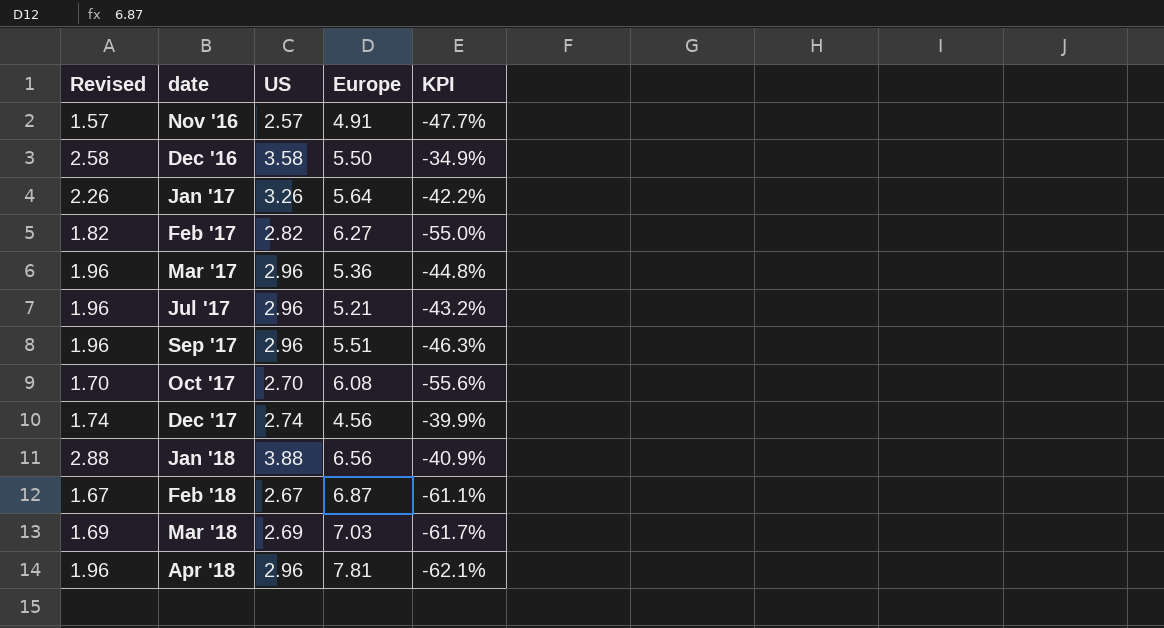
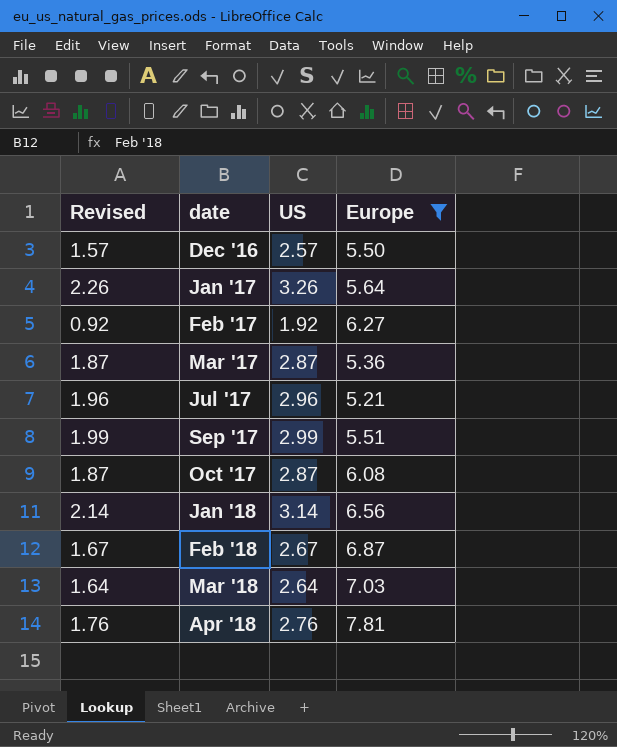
filter: none -> Europe >= 5.21
column KPI | formula: ([US] - [Europe]) / [Europe] -> none
Dec '16 | Revised: 2.58 -> 1.57
Dec '16 | US: 3.58 -> 2.57
Feb '17 | Revised: 1.82 -> 0.92
Feb '17 | US: 2.82 -> 1.92
Mar '17 | Revised: 1.96 -> 1.87
Mar '17 | US: 2.96 -> 2.87
Sep '17 | Revised: 1.96 -> 1.99
Sep '17 | US: 2.96 -> 2.99
Oct '17 | Revised: 1.70 -> 1.87
Oct '17 | US: 2.70 -> 2.87
Jan '18 | Revised: 2.88 -> 2.14
Jan '18 | US: 3.88 -> 3.14
Mar '18 | Revised: 1.69 -> 1.64
Mar '18 | US: 2.69 -> 2.64
Apr '18 | Revised: 1.96 -> 1.76
Apr '18 | US: 2.96 -> 2.76

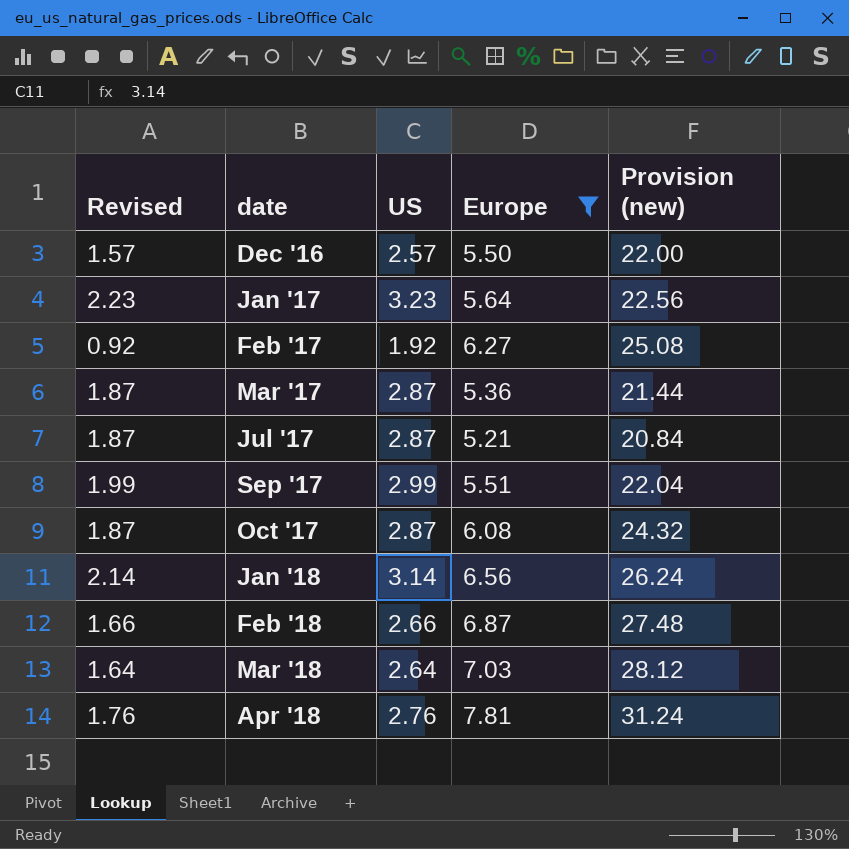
column Provision (new) | formula: none -> [Europe] * 4
Jan '17 | Revised: 2.26 -> 2.23
Jan '17 | US: 3.26 -> 3.23
Jul '17 | Revised: 1.96 -> 1.87
Jul '17 | US: 2.96 -> 2.87
Feb '18 | Revised: 1.67 -> 1.66
Feb '18 | US: 2.67 -> 2.66

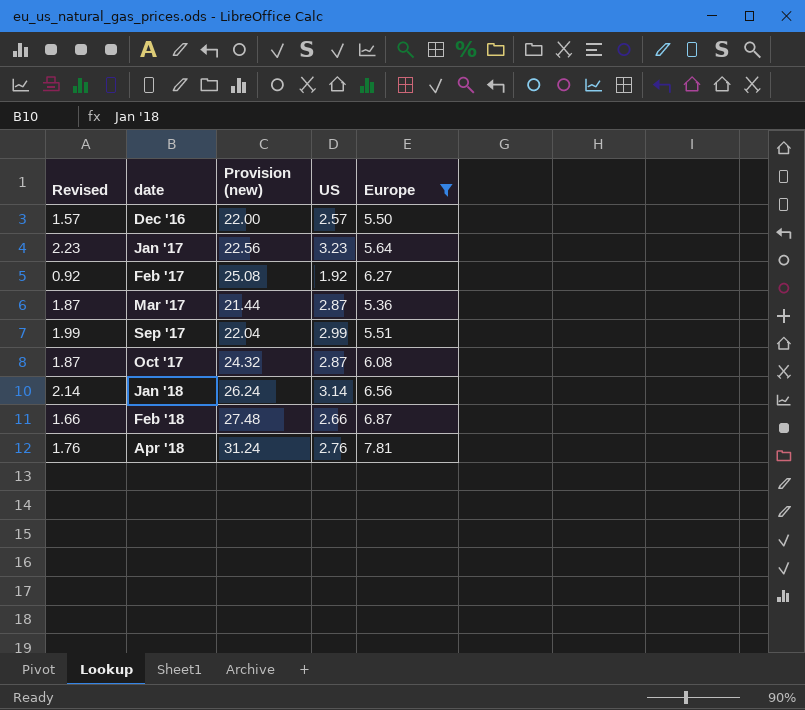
column Provision (new) | position: 5 -> 3
row Jul '17: 1.87 | 2.87 | 5.21 | 20.84 -> none
row Mar '18: 1.64 | 2.64 | 7.03 | 28.12 -> none

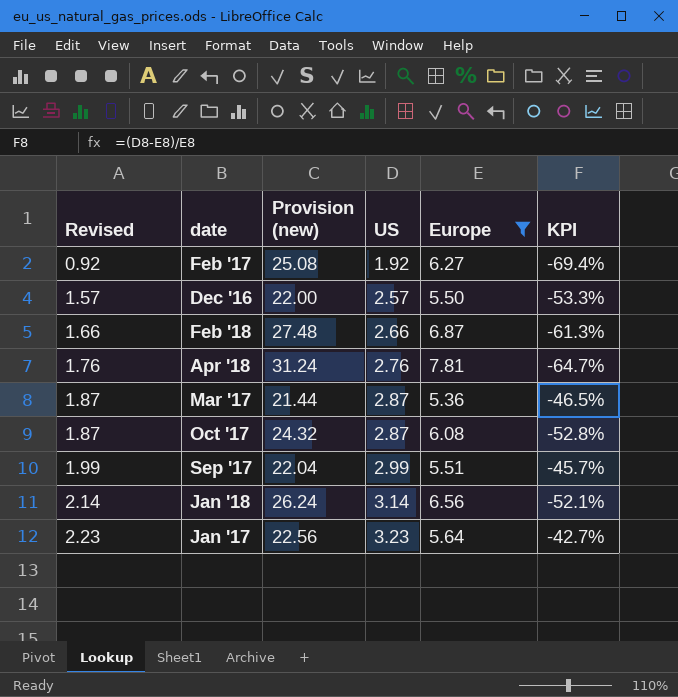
row order: date ascending -> Revised ascending
column KPI | formula: none -> ([US] - [Europe]) / [Europe]

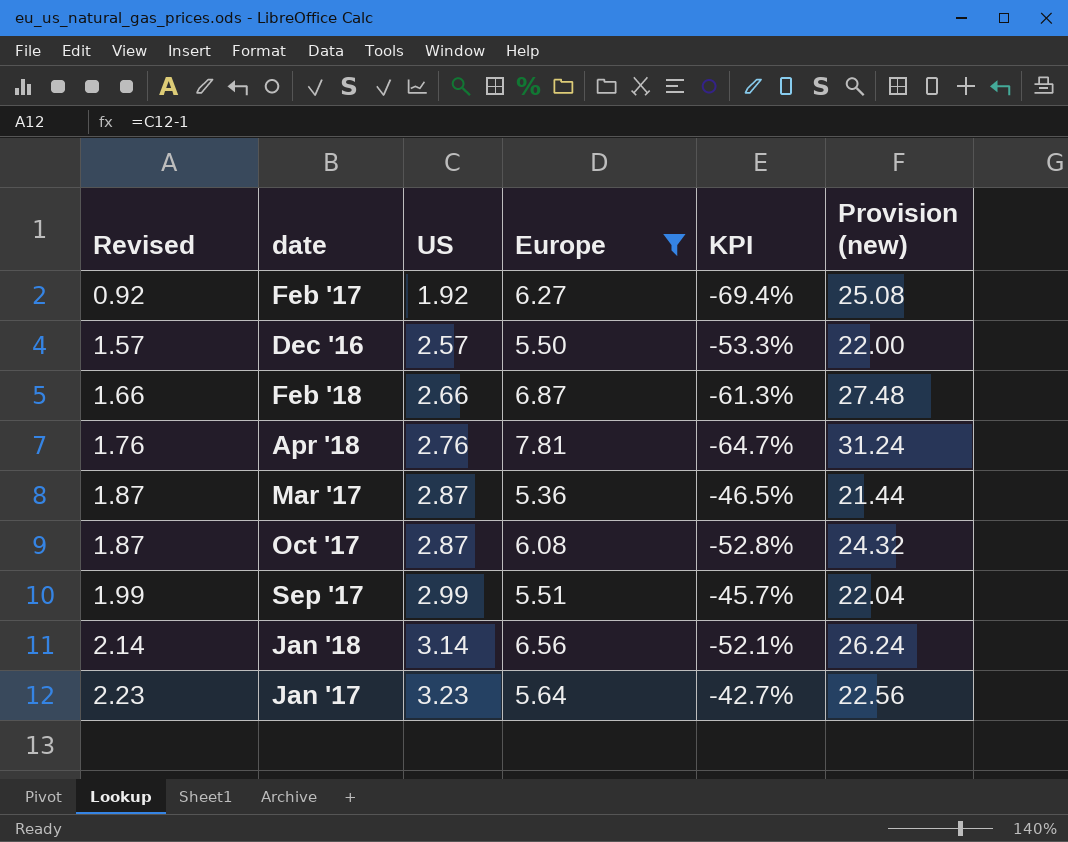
column Provision (new) | position: 3 -> 6

